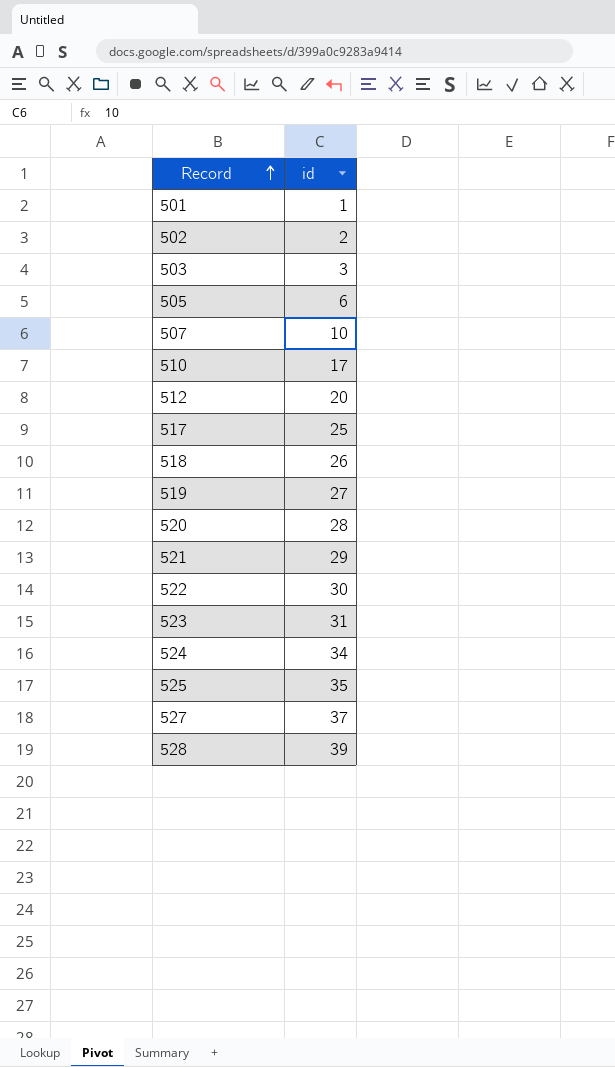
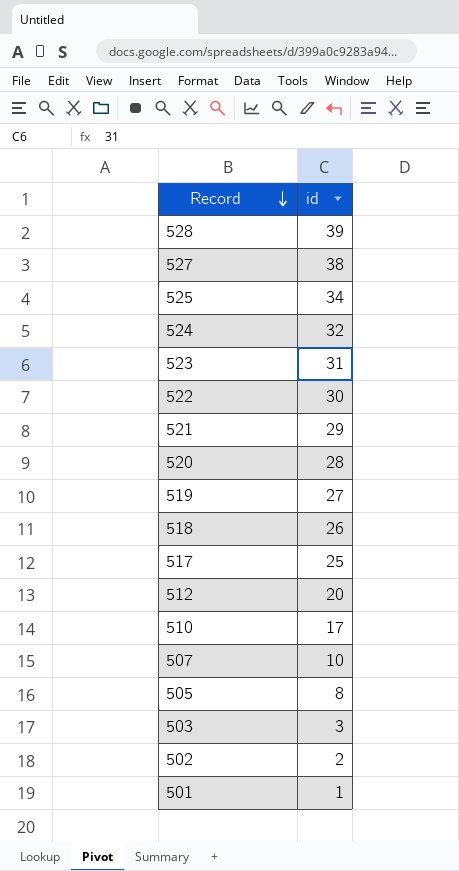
row order: Record ascending -> Record descending
527 | id: 37 -> 38
525 | id: 35 -> 34
524 | id: 34 -> 32
505 | id: 6 -> 8

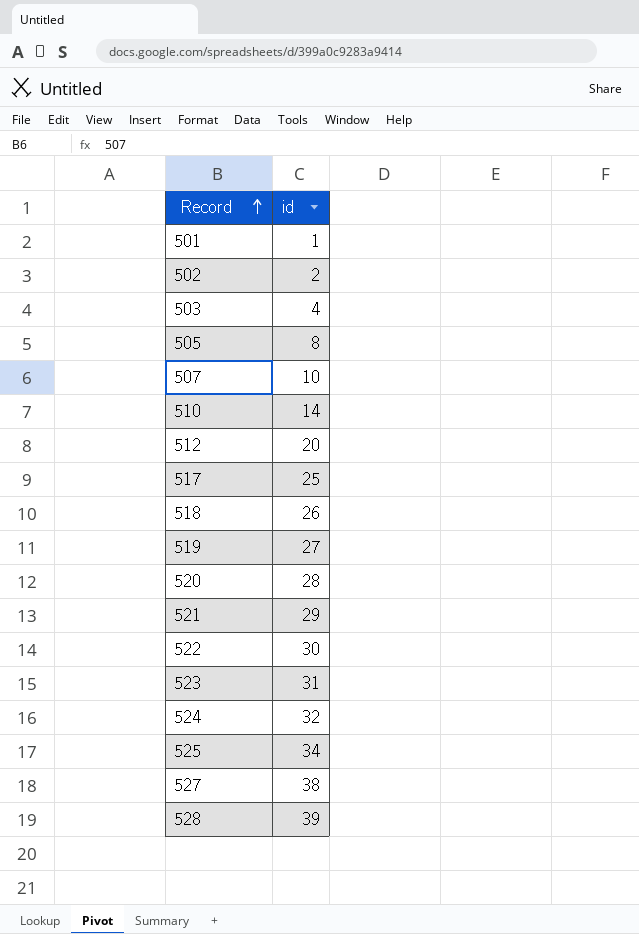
row order: Record descending -> Record ascending
503 | id: 3 -> 4
510 | id: 17 -> 14

